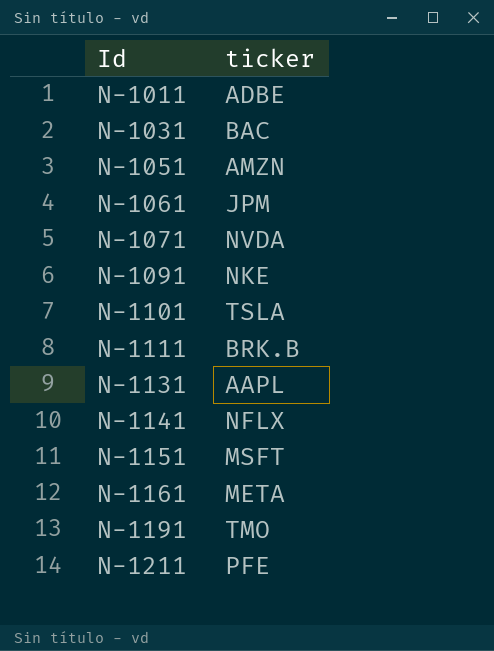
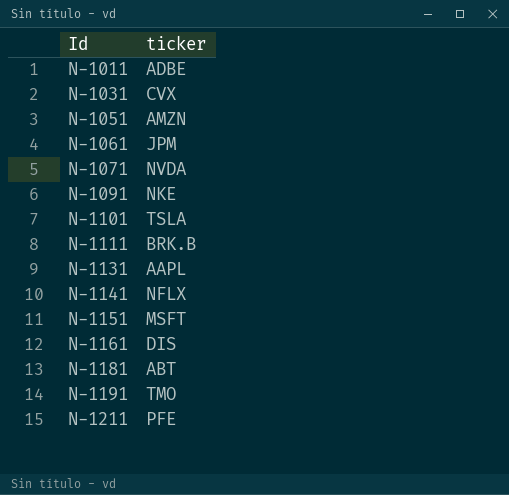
N-1031 | ticker: BAC -> CVX
N-1161 | ticker: META -> DIS
row N-1181: none -> ABT

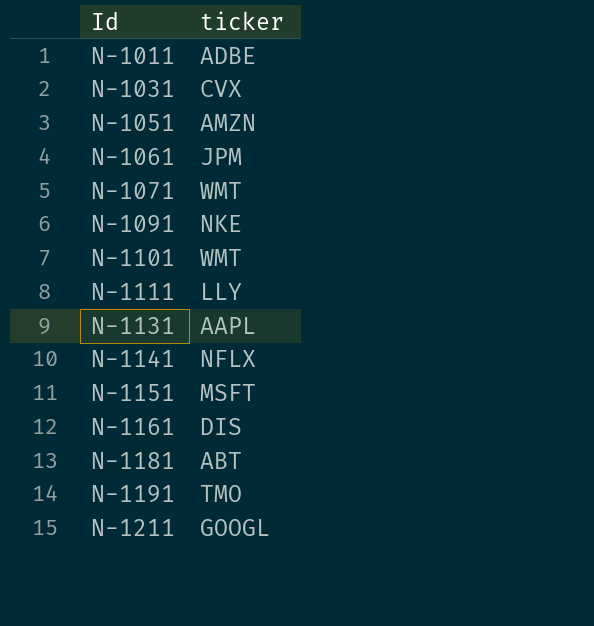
N-1071 | ticker: NVDA -> WMT
N-1101 | ticker: TSLA -> WMT
N-1111 | ticker: BRK.B -> LLY
N-1211 | ticker: PFE -> GOOGL

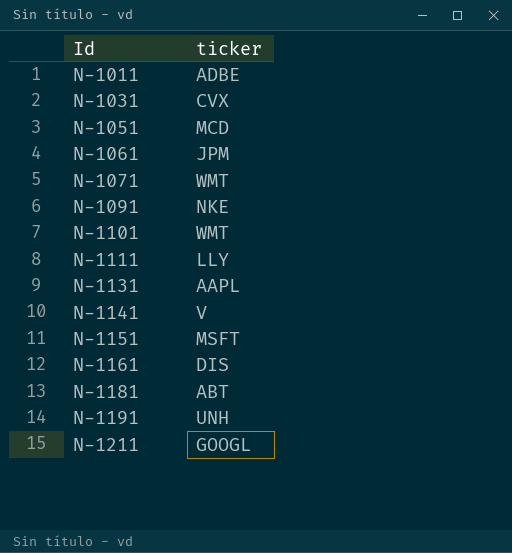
N-1051 | ticker: AMZN -> MCD
N-1141 | ticker: NFLX -> V
N-1191 | ticker: TMO -> UNH

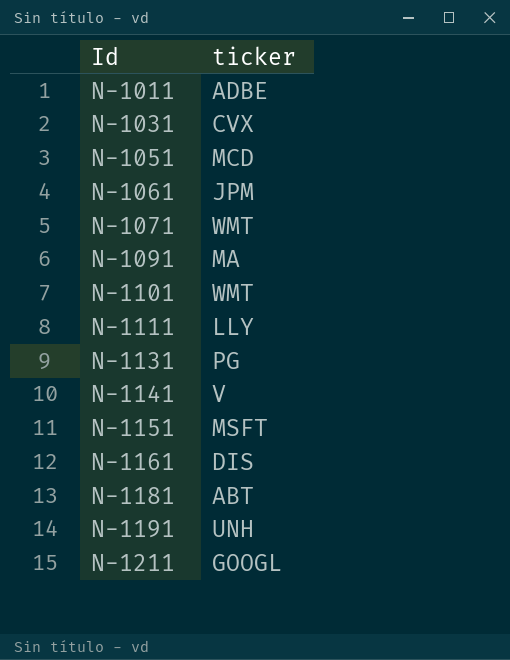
N-1091 | ticker: NKE -> MA
N-1131 | ticker: AAPL -> PG

